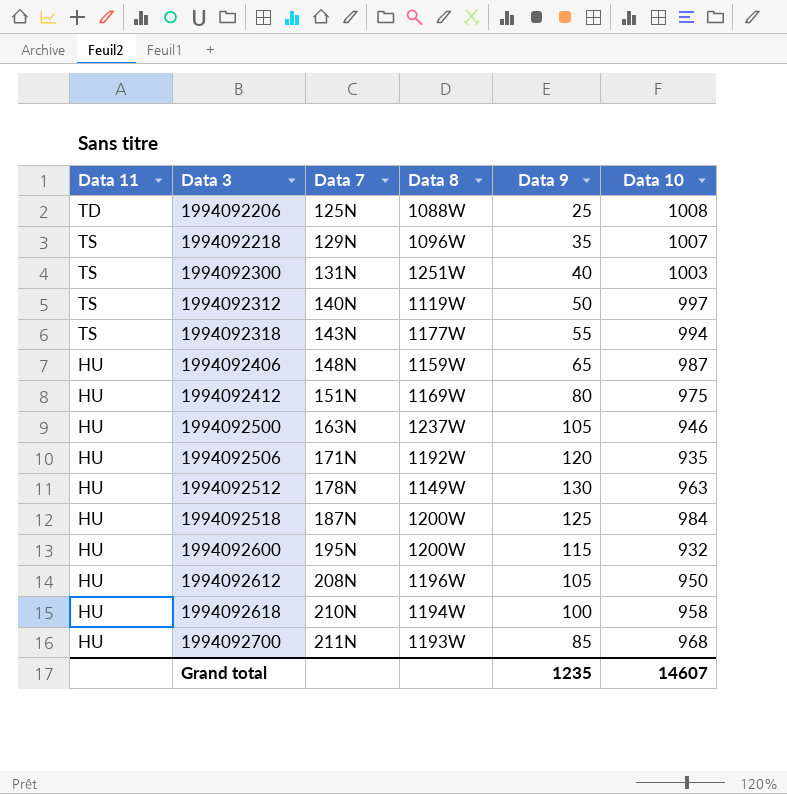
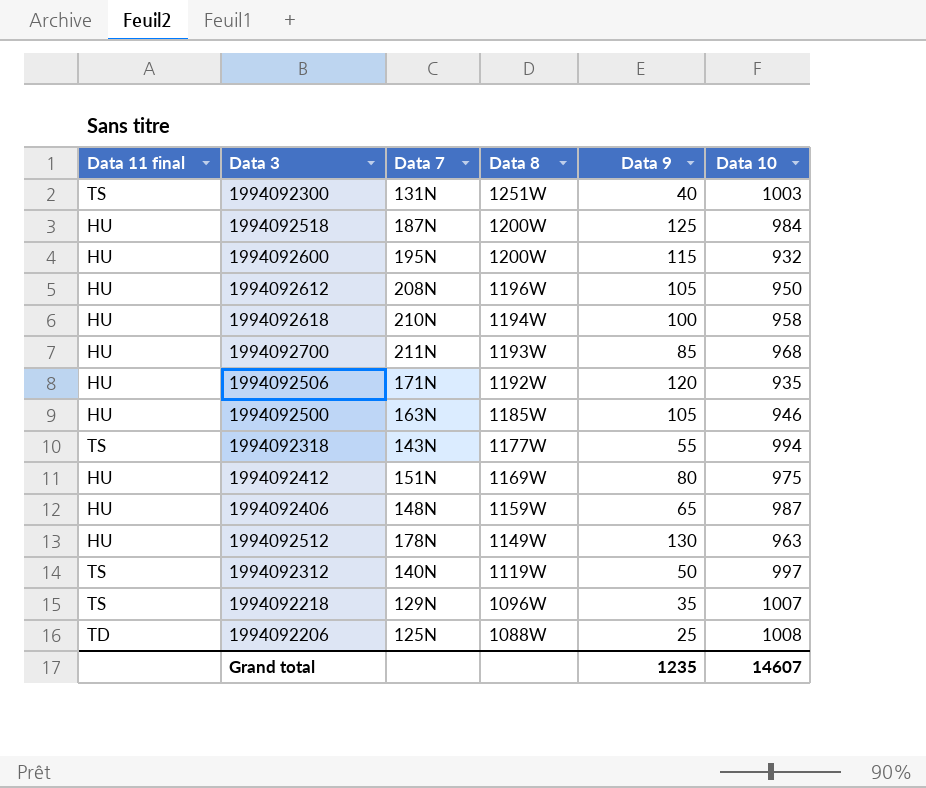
row order: Data 3 ascending -> Data 8 descending
column name: Data 11 -> Data 11 final
1994092500 | Data 8: 1237W -> 1185W

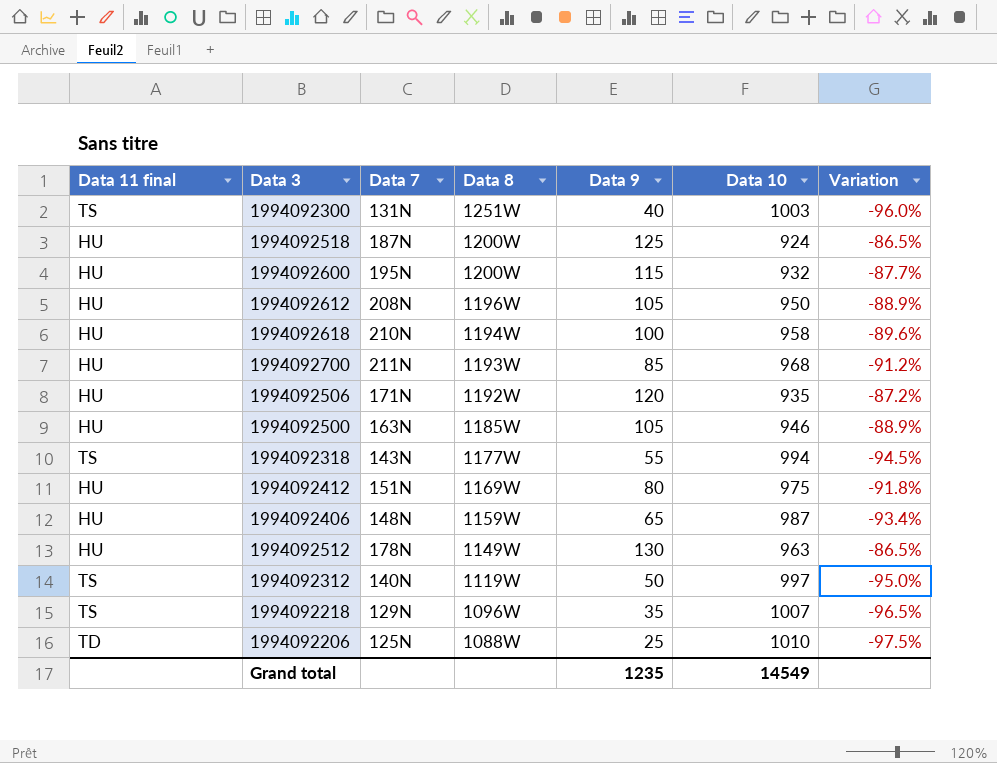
column Variation | formula: none -> ([Data 9] - [Data 10]) / [Data 10]
1994092518 | Data 10: 984 -> 924
1994092206 | Data 10: 1008 -> 1010
Grand total | Data 10: 14607 -> 14549

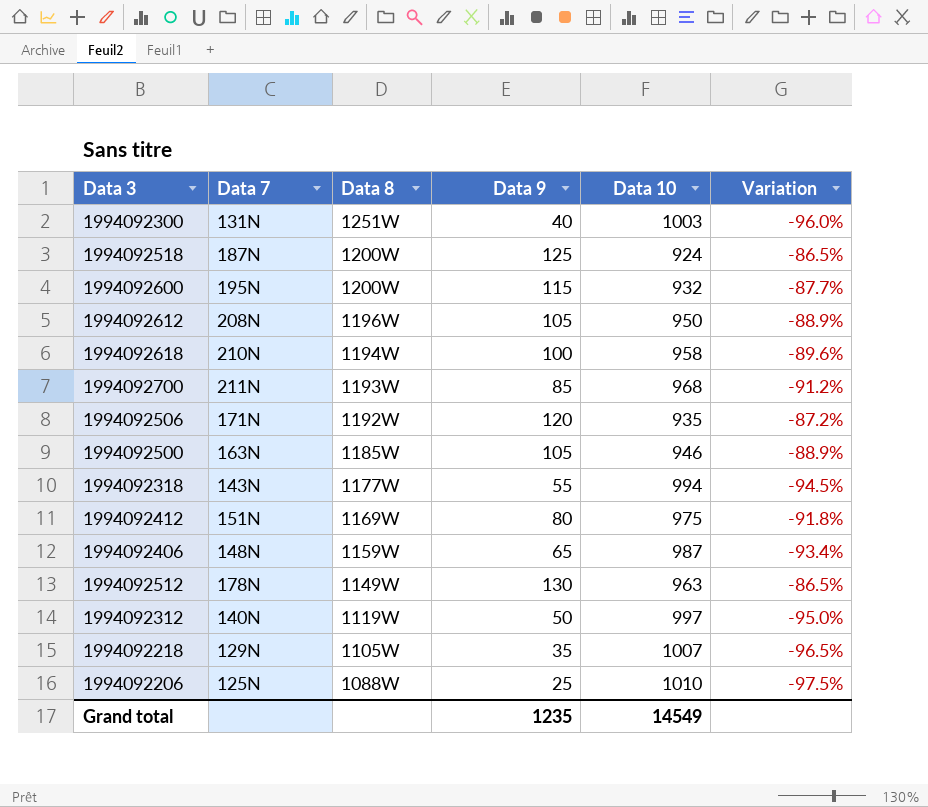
column Data 11 final | position: 1 -> none
1994092218 | Data 8: 1096W -> 1105W

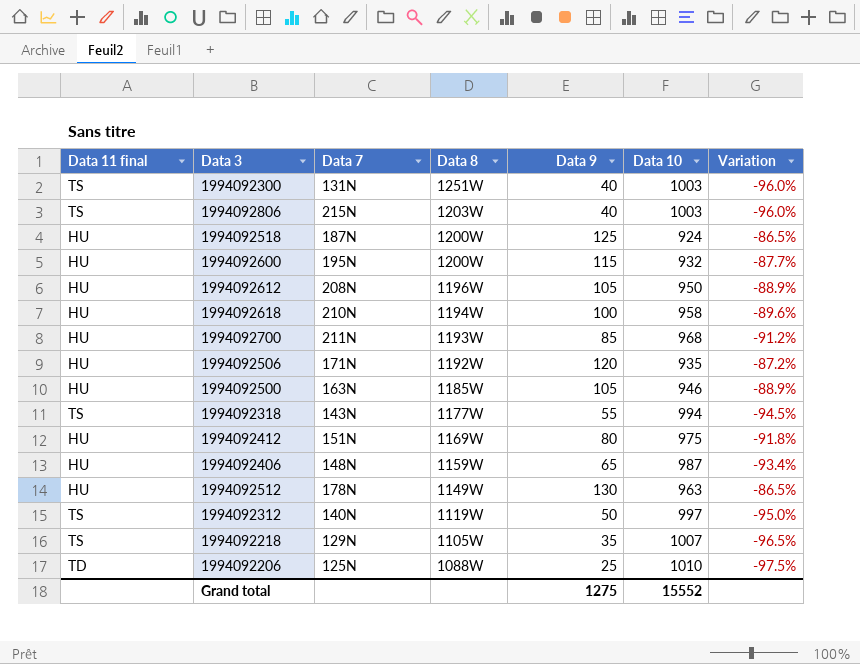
column Data 11 final | position: none -> 1
row 1994092806: none -> TS | 215N | 1203W | 40 | 1003 | -96.0%
Grand total | Data 9: 1235 -> 1275
Grand total | Data 10: 14549 -> 15552

